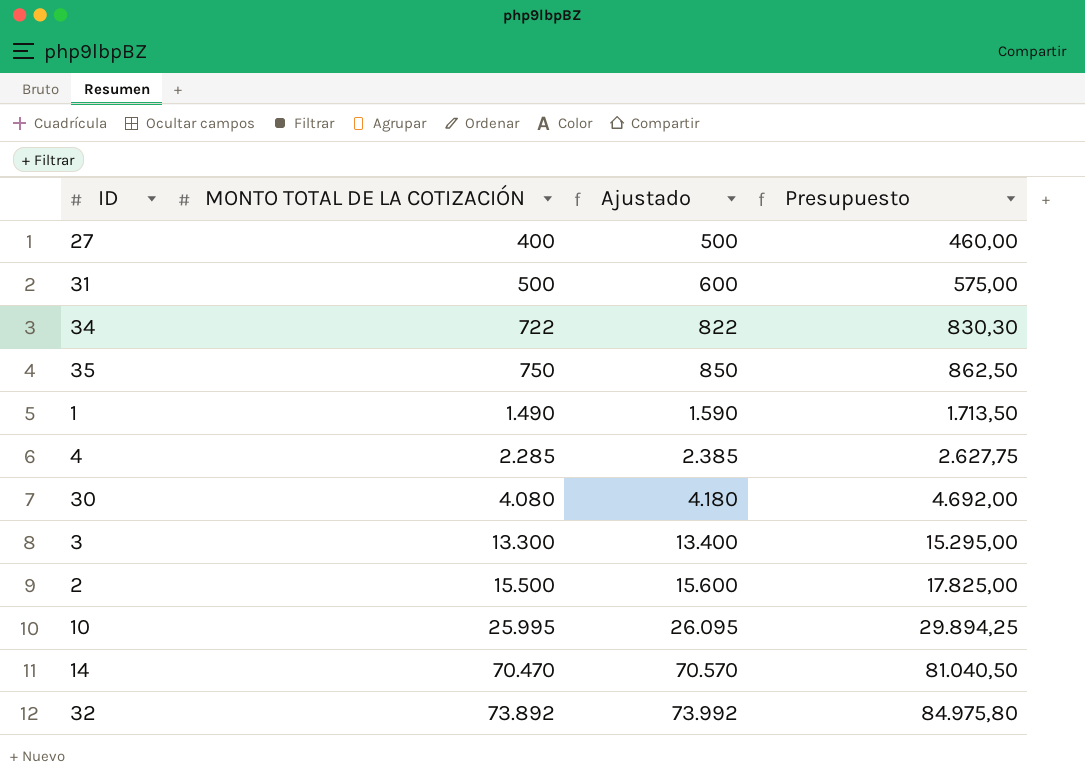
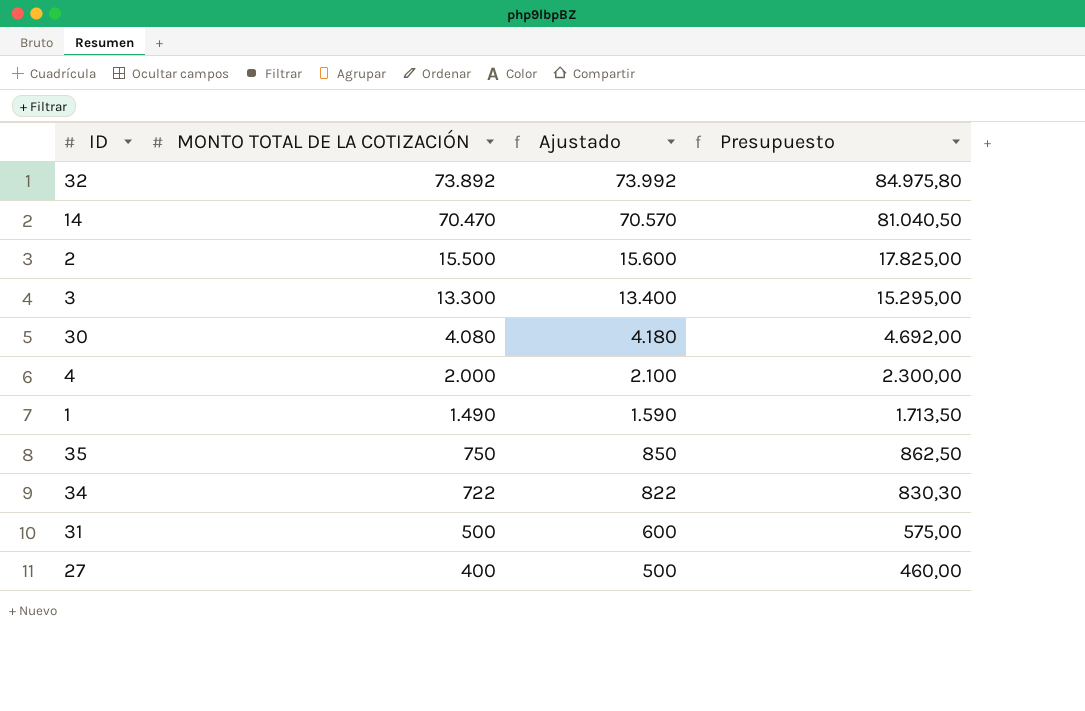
row order: MONTO TOTAL DE LA COTIZACIÓN ascending -> MONTO TOTAL DE LA COTIZACIÓN descending
row 10: 25.995 | 26.095 | 29.894,25 -> none
4 | MONTO TOTAL DE LA COTIZACIÓN: 2.285 -> 2.000
4 | Ajustado: 2.385 -> 2.100
4 | Presupuesto: 2.627,75 -> 2.300,00

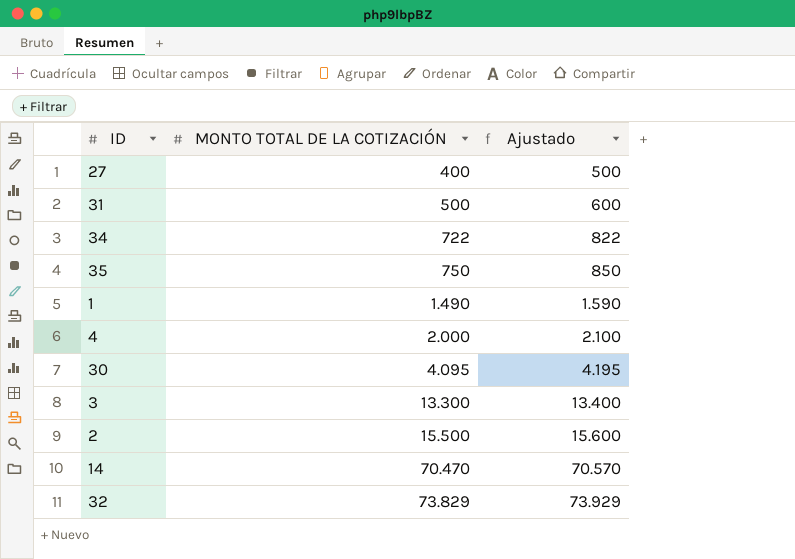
row order: MONTO TOTAL DE LA COTIZACIÓN descending -> MONTO TOTAL DE LA COTIZACIÓN ascending
column Presupuesto | formula: [MONTO TOTAL DE LA COTIZACIÓN] * 1,15 -> none
30 | MONTO TOTAL DE LA COTIZACIÓN: 4.080 -> 4.095
30 | Ajustado: 4.180 -> 4.195
32 | MONTO TOTAL DE LA COTIZACIÓN: 73.892 -> 73.829
32 | Ajustado: 73.992 -> 73.929

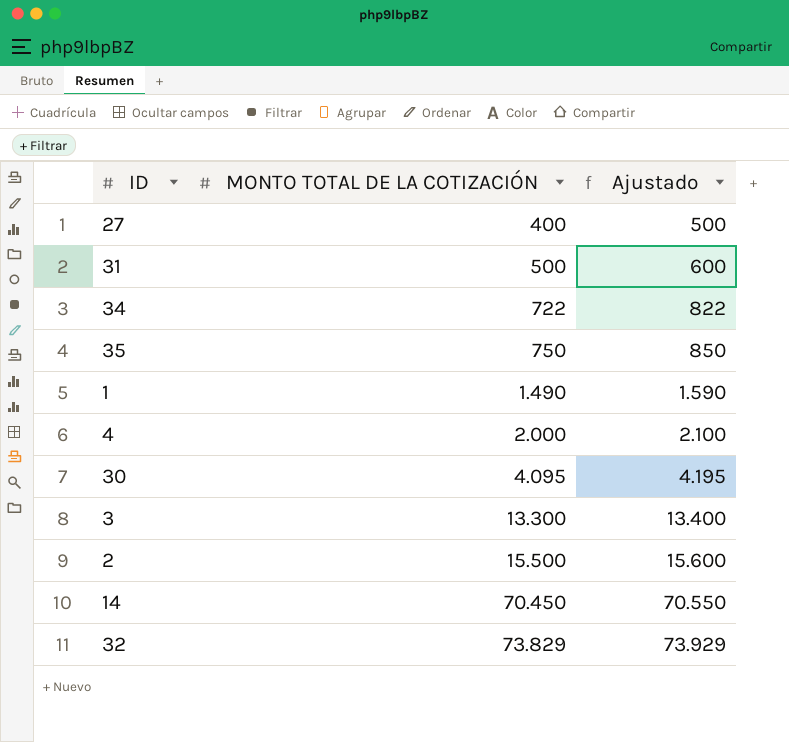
14 | MONTO TOTAL DE LA COTIZACIÓN: 70.470 -> 70.450
14 | Ajustado: 70.570 -> 70.550

